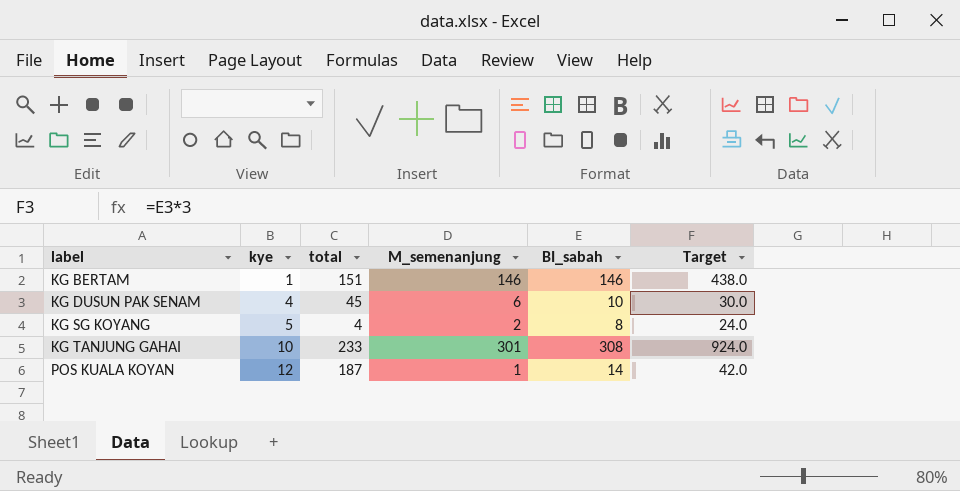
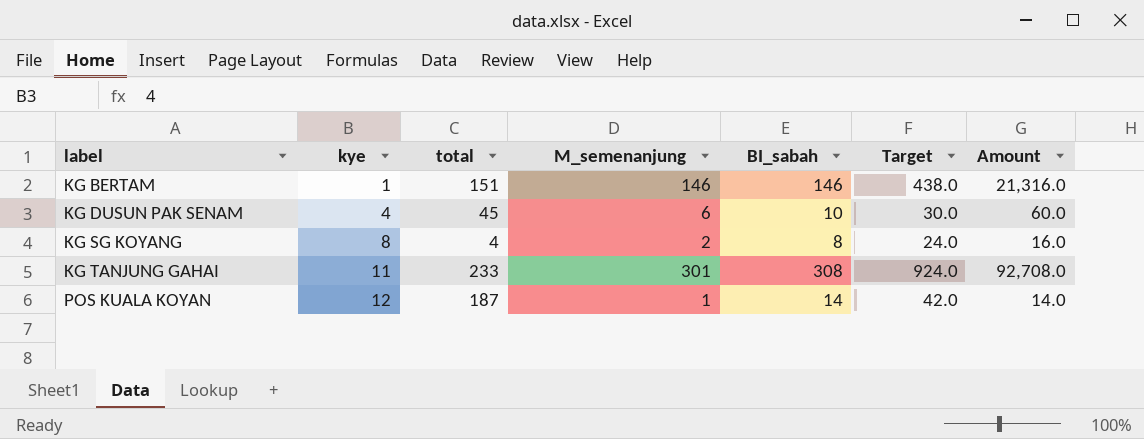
column Amount | formula: none -> [M_semenanjung] * [BI_sabah]
KG SG KOYANG | kye: 5 -> 8
KG TANJUNG GAHAI | kye: 10 -> 11

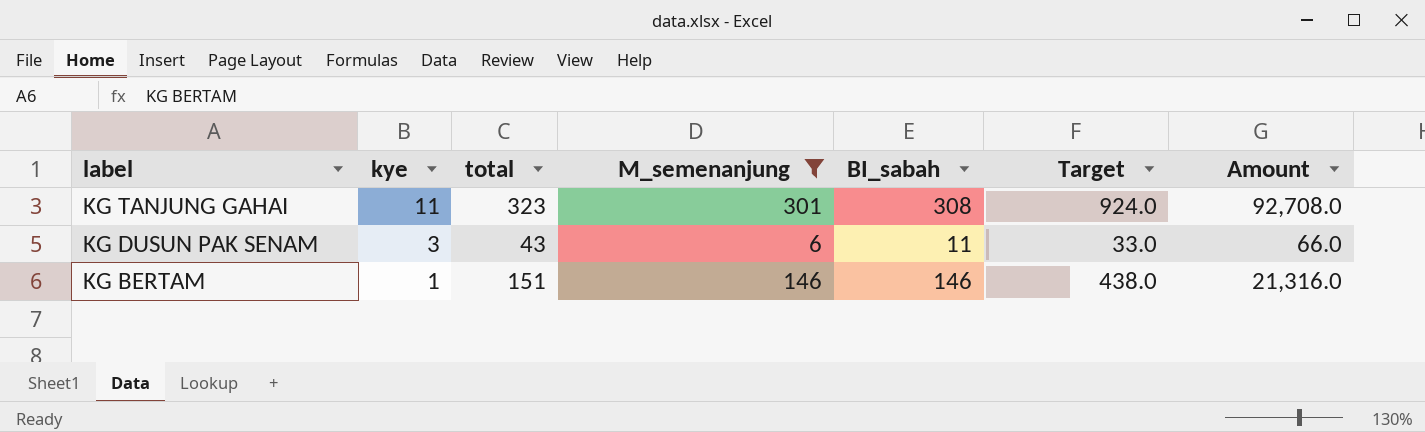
filter: none -> M_semenanjung >= 6
row order: label ascending -> label descending
KG TANJUNG GAHAI | total: 233 -> 323
KG DUSUN PAK SENAM | kye: 4 -> 3
KG DUSUN PAK SENAM | total: 45 -> 43
KG DUSUN PAK SENAM | BI_sabah: 10 -> 11
KG DUSUN PAK SENAM | Target: 30.0 -> 33.0
KG DUSUN PAK SENAM | Amount: 60.0 -> 66.0

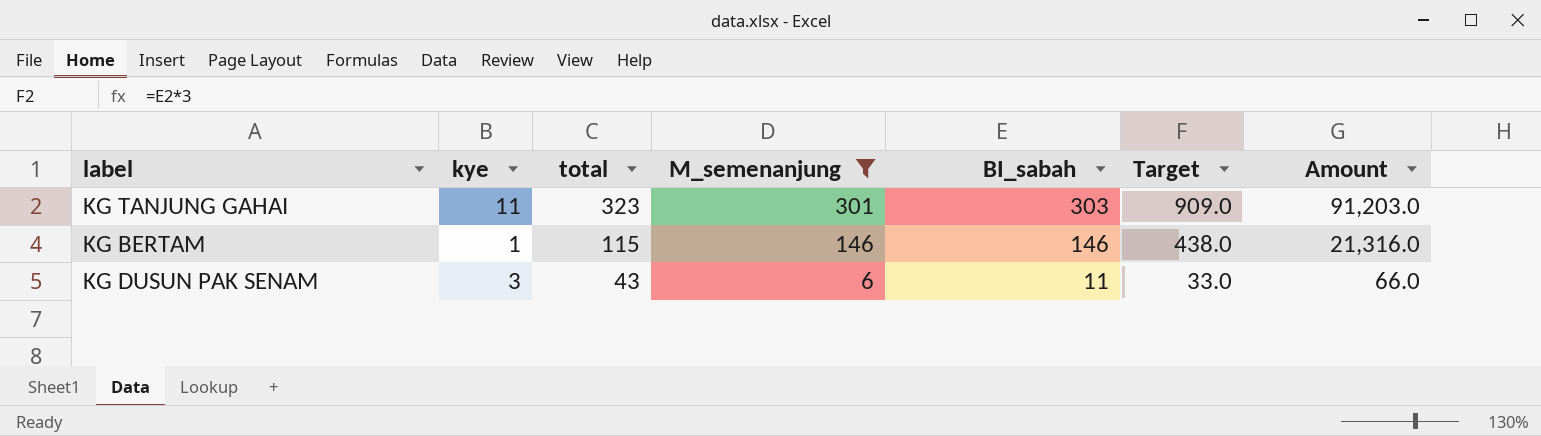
row order: label descending -> total descending
KG TANJUNG GAHAI | BI_sabah: 308 -> 303
KG TANJUNG GAHAI | Target: 924.0 -> 909.0
KG TANJUNG GAHAI | Amount: 92,708.0 -> 91,203.0
KG BERTAM | total: 151 -> 115

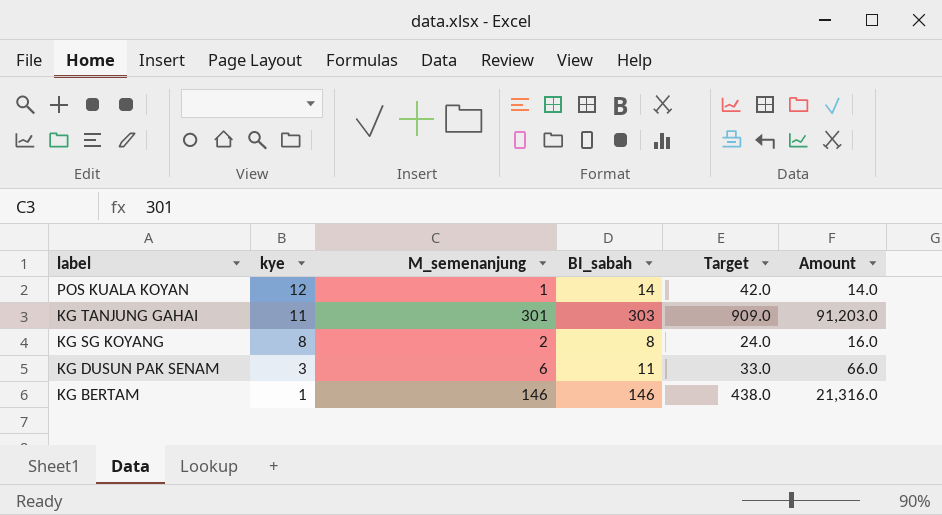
filter: M_semenanjung >= 6 -> none
row order: total descending -> label descending
column total | position: 3 -> none

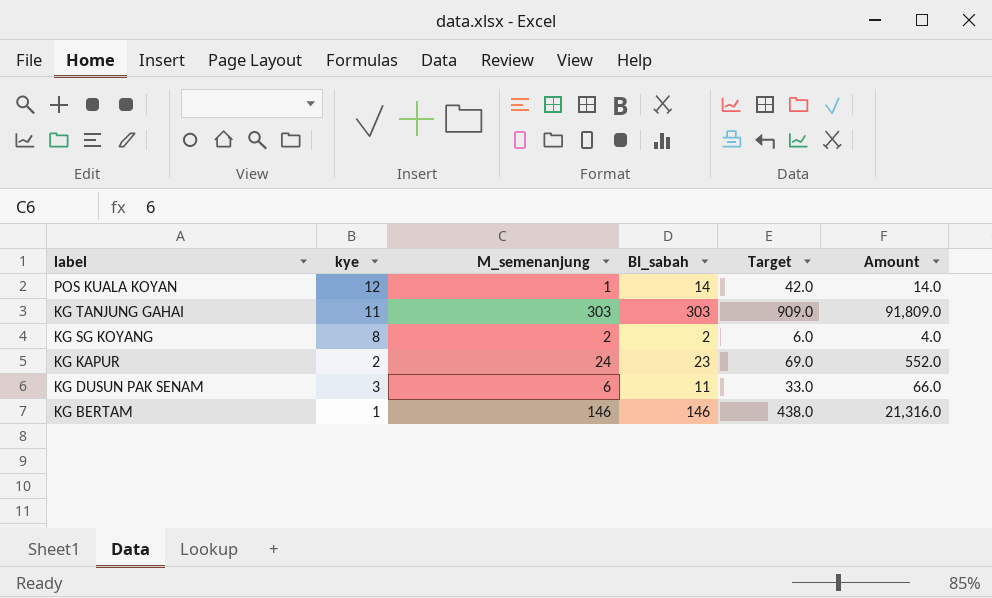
KG TANJUNG GAHAI | M_semenanjung: 301 -> 303
KG TANJUNG GAHAI | Amount: 91,203.0 -> 91,809.0
KG SG KOYANG | BI_sabah: 8 -> 2
KG SG KOYANG | Target: 24.0 -> 6.0
KG SG KOYANG | Amount: 16.0 -> 4.0
row KG KAPUR: none -> 2 | 24 | 23 | 69.0 | 552.0

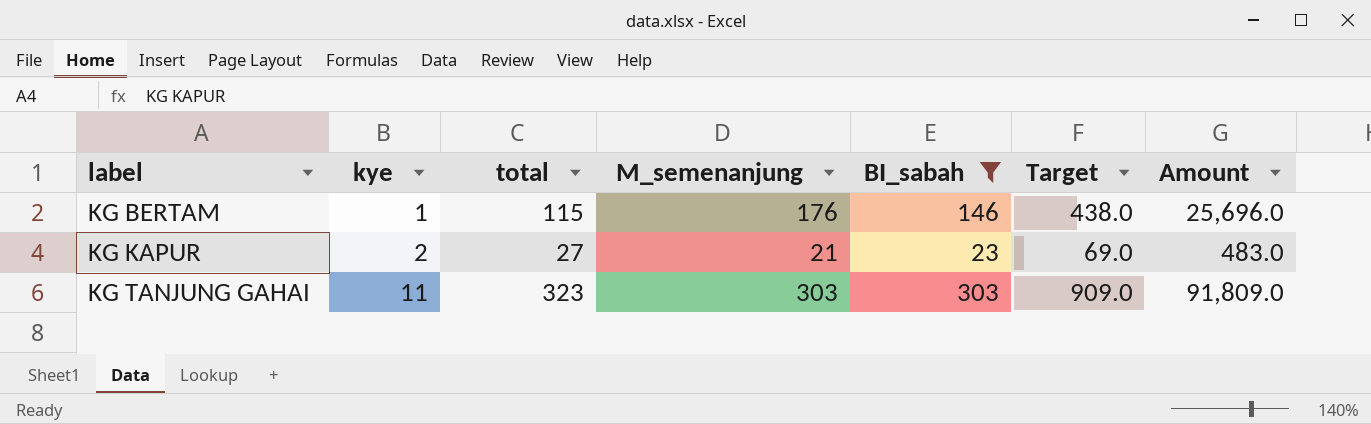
filter: none -> BI_sabah >= 23
row order: label descending -> label ascending
column total | position: none -> 3
KG BERTAM | M_semenanjung: 146 -> 176
KG BERTAM | Amount: 21,316.0 -> 25,696.0
KG KAPUR | M_semenanjung: 24 -> 21
KG KAPUR | Amount: 552.0 -> 483.0

